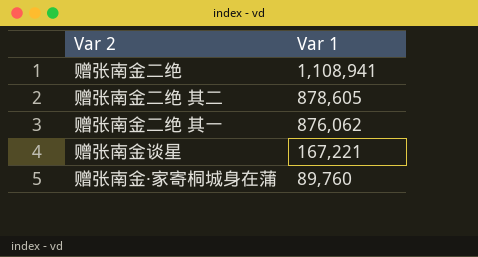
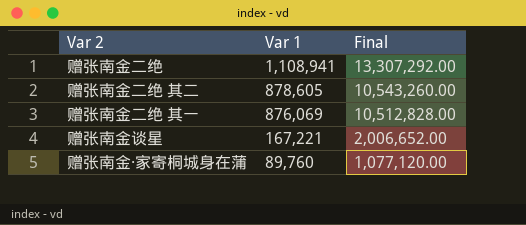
column Final | formula: none -> [Var 1] * 12
赠张南金二绝 其一 | Var 1: 876,062 -> 876,069

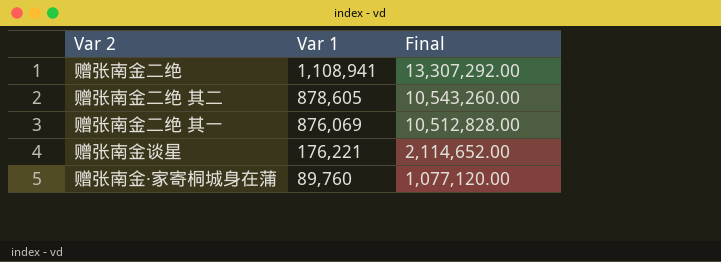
赠张南金谈星 | Var 1: 167,221 -> 176,221
赠张南金谈星 | Final: 2,006,652.00 -> 2,114,652.00

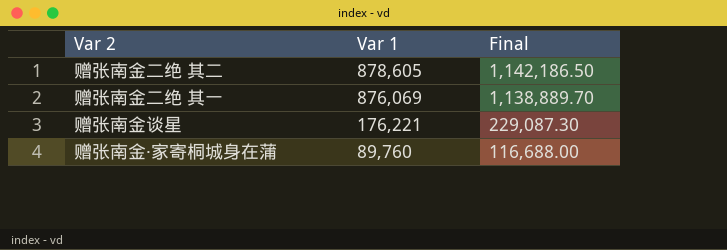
column Final | formula: [Var 1] * 12 -> [Var 1] * 1.3
row 赠张南金二绝: 1,108,941 | 13,307,292.00 -> none

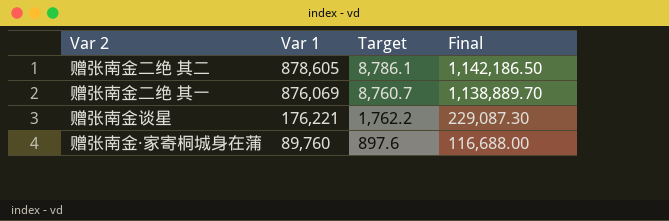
column Target | formula: none -> [Var 1] * 0.01

